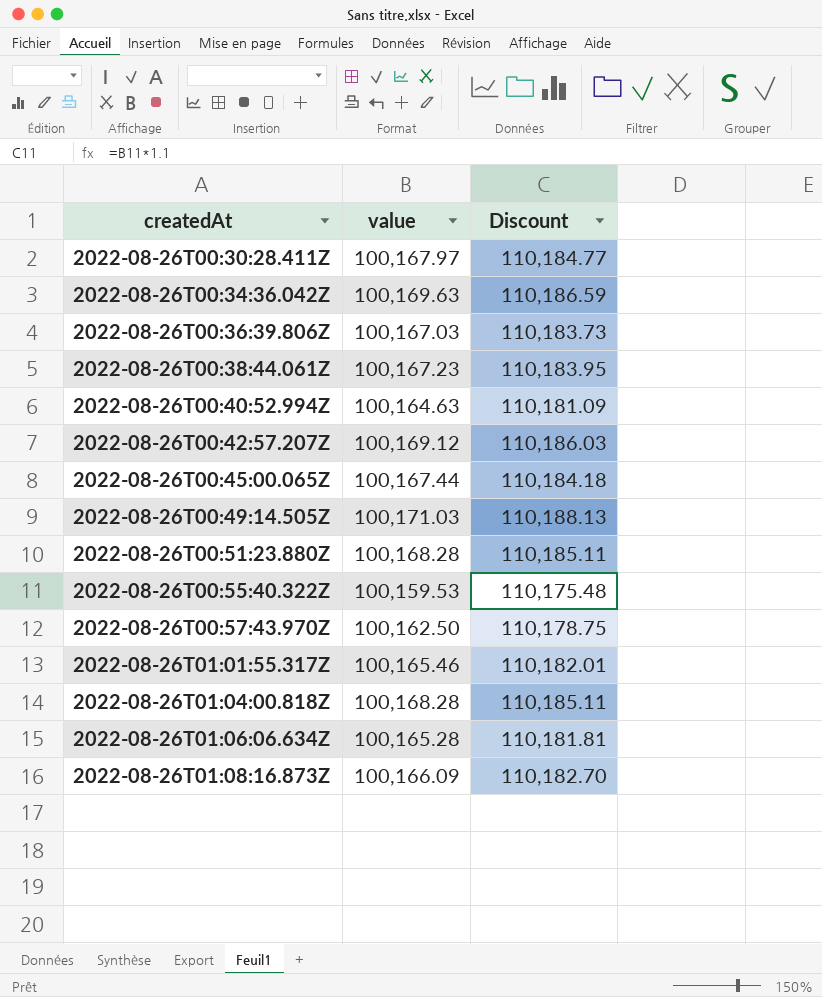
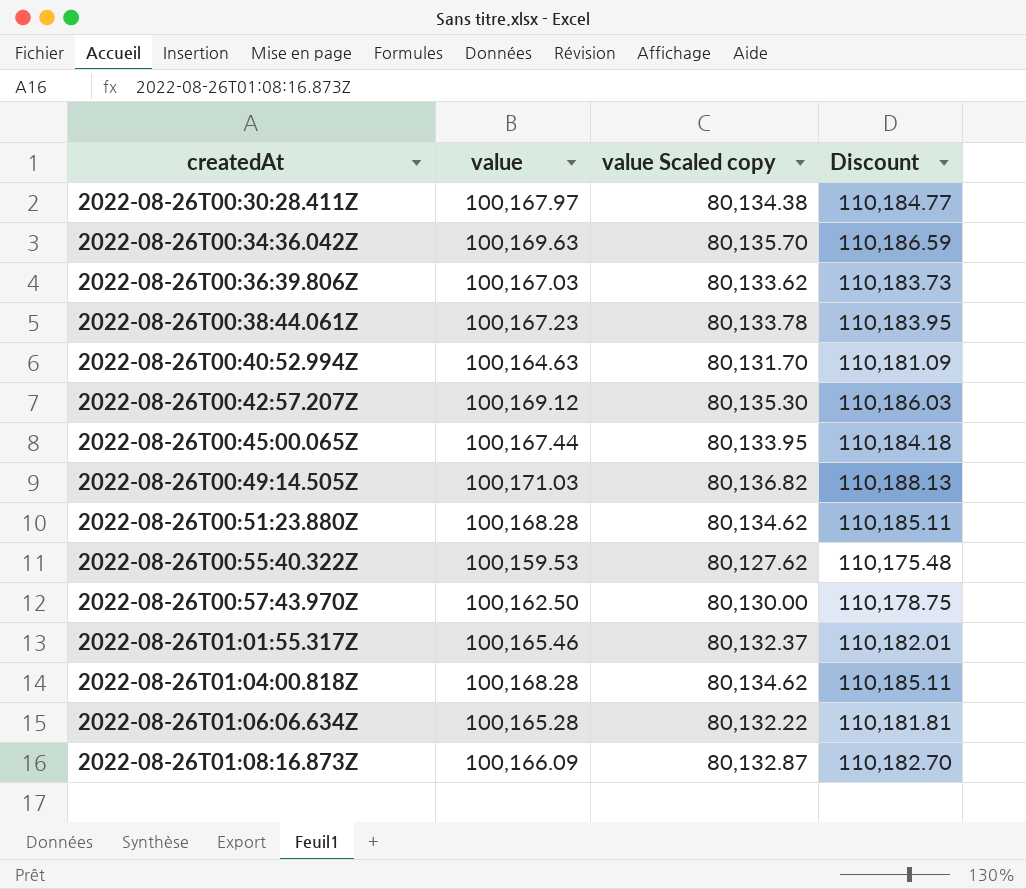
column value Scaled copy | formula: none -> [value] * 0.8

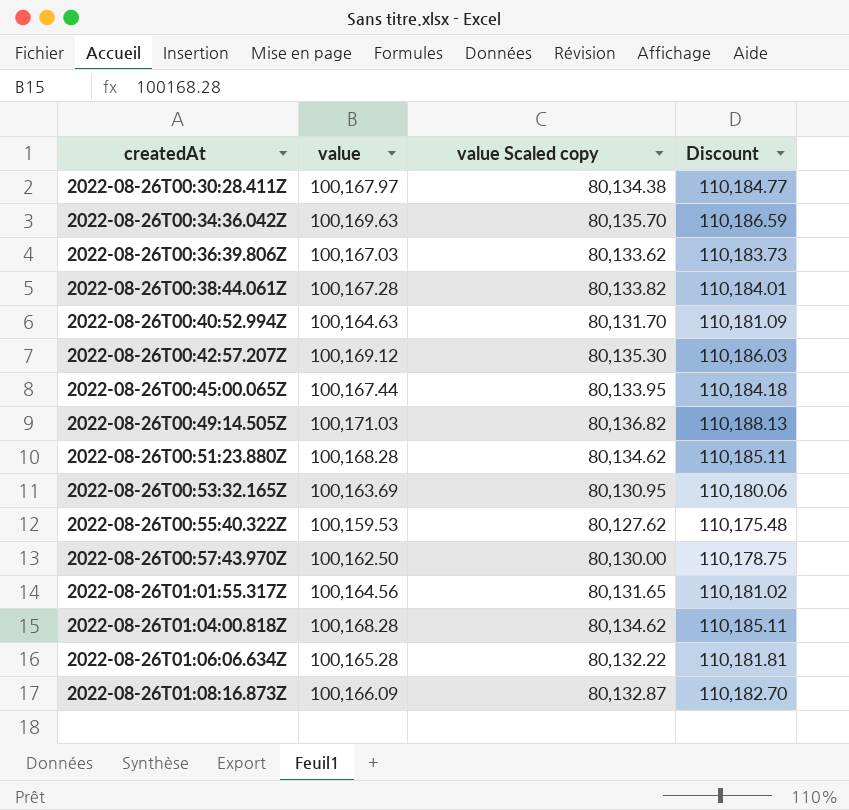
2022-08-26T00:38:44.061Z | value: 100,167.23 -> 100,167.28
2022-08-26T00:38:44.061Z | value Scaled copy: 80,133.78 -> 80,133.82
2022-08-26T00:38:44.061Z | Discount: 110,183.95 -> 110,184.01
row 2022-08-26T00:53:32.165Z: none -> 100,163.69 | 80,130.95 | 110,180.06
2022-08-26T01:01:55.317Z | value: 100,165.46 -> 100,164.56
2022-08-26T01:01:55.317Z | value Scaled copy: 80,132.37 -> 80,131.65
2022-08-26T01:01:55.317Z | Discount: 110,182.01 -> 110,181.02

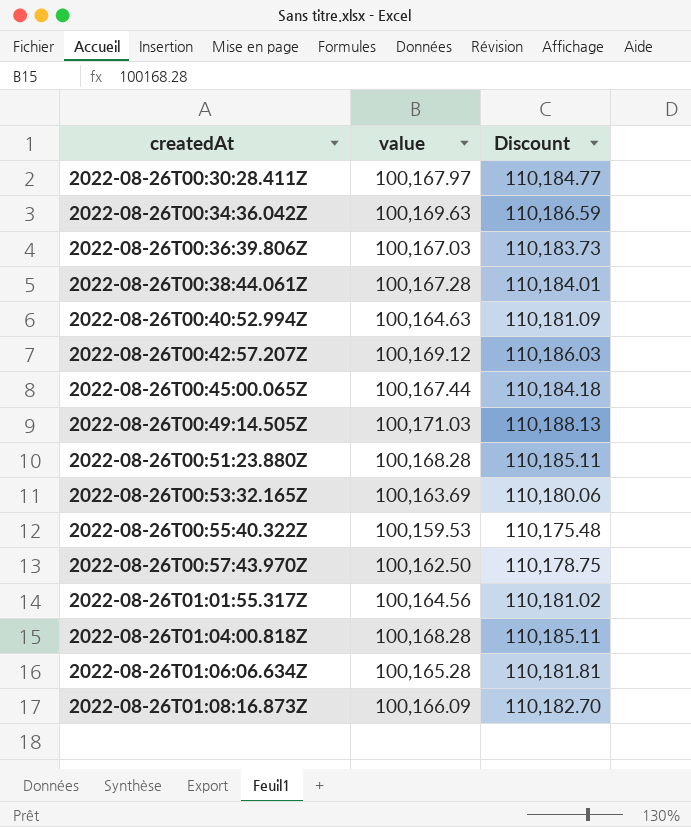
column value Scaled copy | formula: [value] * 0.8 -> none

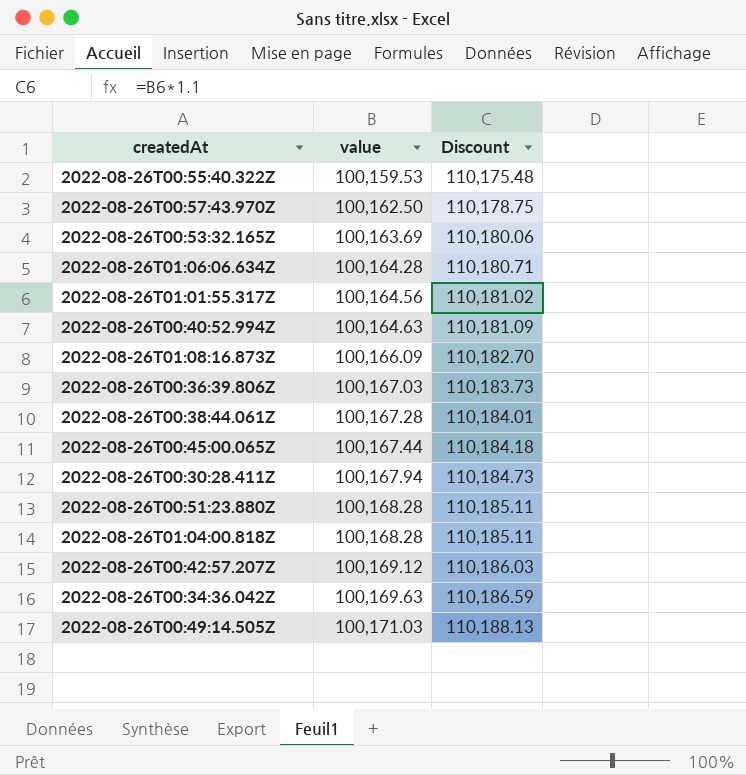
row order: createdAt ascending -> value ascending
2022-08-26T01:06:06.634Z | value: 100,165.28 -> 100,164.28
2022-08-26T01:06:06.634Z | Discount: 110,181.81 -> 110,180.71
2022-08-26T00:30:28.411Z | value: 100,167.97 -> 100,167.94
2022-08-26T00:30:28.411Z | Discount: 110,184.77 -> 110,184.73

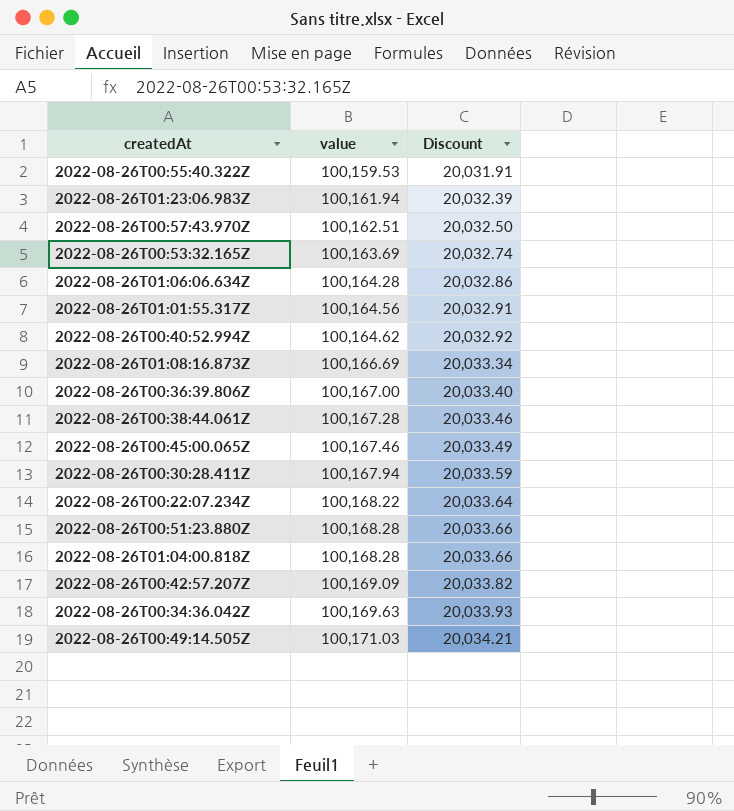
column Discount | formula: [value] * 1.1 -> [value] * 0.2
row 2022-08-26T01:23:06.983Z: none -> 100,161.94 | 20,032.39
2022-08-26T00:57:43.970Z | value: 100,162.50 -> 100,162.51
2022-08-26T00:40:52.994Z | value: 100,164.63 -> 100,164.62
2022-08-26T01:08:16.873Z | value: 100,166.09 -> 100,166.69
2022-08-26T00:36:39.806Z | value: 100,167.03 -> 100,167.00
2022-08-26T00:45:00.065Z | value: 100,167.44 -> 100,167.46
row 2022-08-26T00:22:07.234Z: none -> 100,168.22 | 20,033.64
2022-08-26T00:42:57.207Z | value: 100,169.12 -> 100,169.09

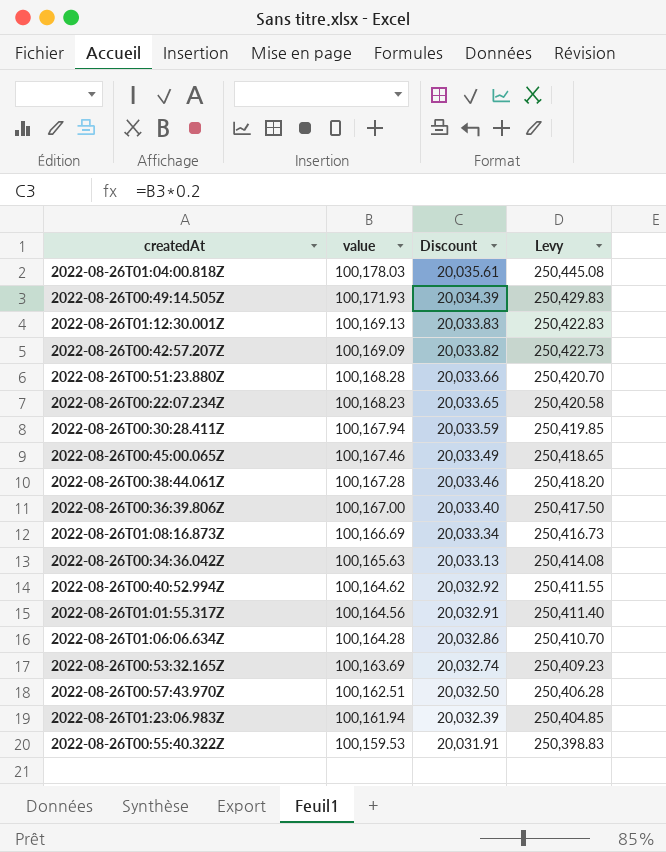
row order: value ascending -> value descending
column Levy | formula: none -> [value] * 2.5
2022-08-26T01:04:00.818Z | value: 100,168.28 -> 100,178.03
2022-08-26T01:04:00.818Z | Discount: 20,033.66 -> 20,035.61
2022-08-26T00:49:14.505Z | value: 100,171.03 -> 100,171.93
2022-08-26T00:49:14.505Z | Discount: 20,034.21 -> 20,034.39
row 2022-08-26T01:12:30.001Z: none -> 100,169.13 | 20,033.83 | 250,422.83
2022-08-26T00:22:07.234Z | value: 100,168.22 -> 100,168.23
2022-08-26T00:22:07.234Z | Discount: 20,033.64 -> 20,033.65
2022-08-26T00:34:36.042Z | value: 100,169.63 -> 100,165.63
2022-08-26T00:34:36.042Z | Discount: 20,033.93 -> 20,033.13

